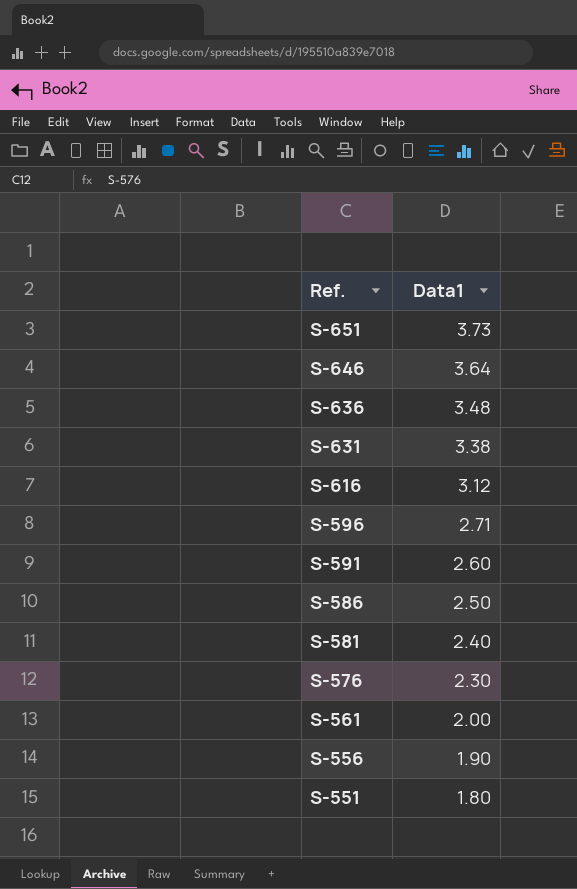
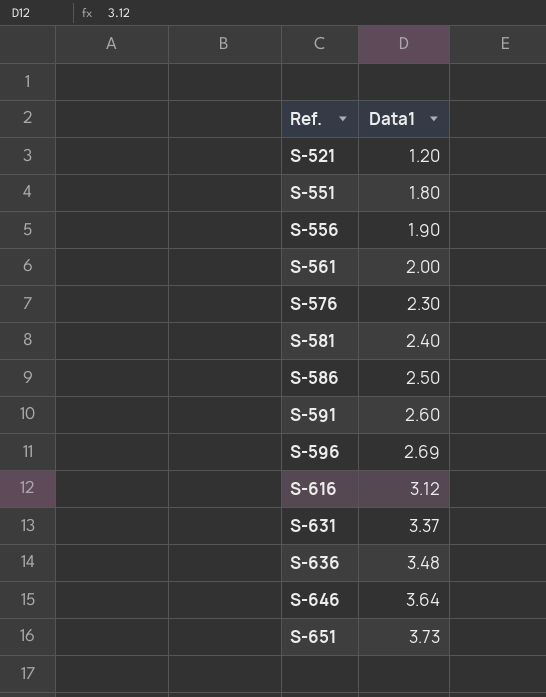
row order: Ref. descending -> Ref. ascending
row S-521: none -> 1.20
S-596 | Data1: 2.71 -> 2.69
S-631 | Data1: 3.38 -> 3.37

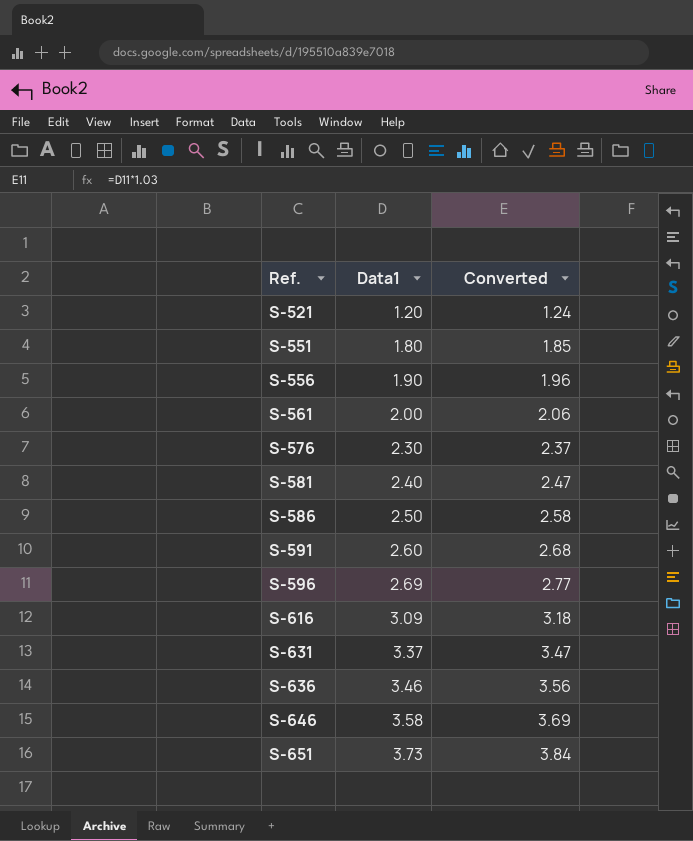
column Converted | formula: none -> [Data1] * 1.03
S-616 | Data1: 3.12 -> 3.09
S-636 | Data1: 3.48 -> 3.46
S-646 | Data1: 3.64 -> 3.58

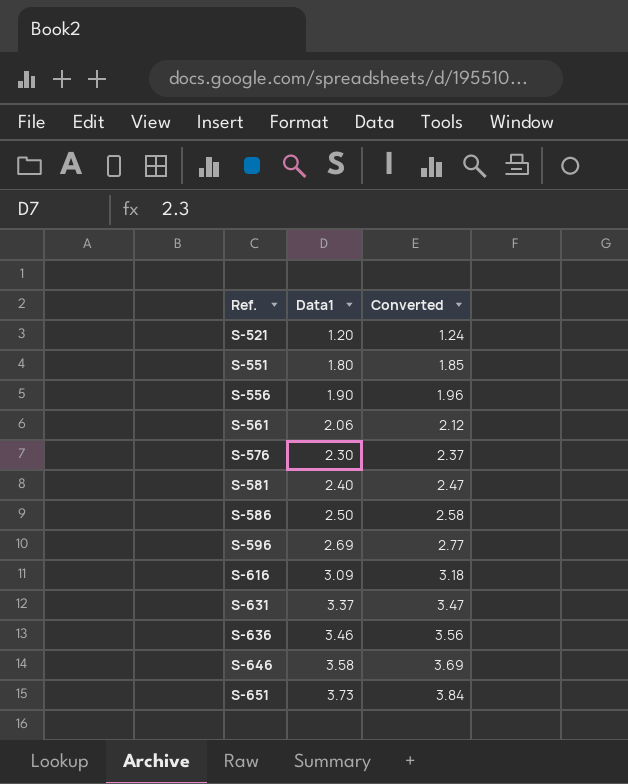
row S-591: 2.60 | 2.68 -> none
S-561 | Data1: 2.00 -> 2.06
S-561 | Converted: 2.06 -> 2.12

